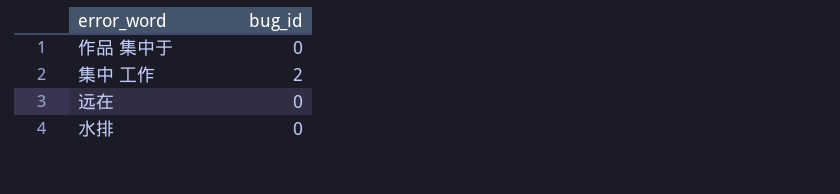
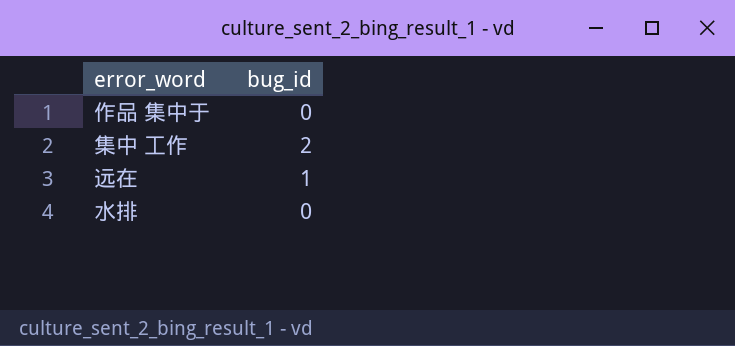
远在 | bug_id: 0 -> 1

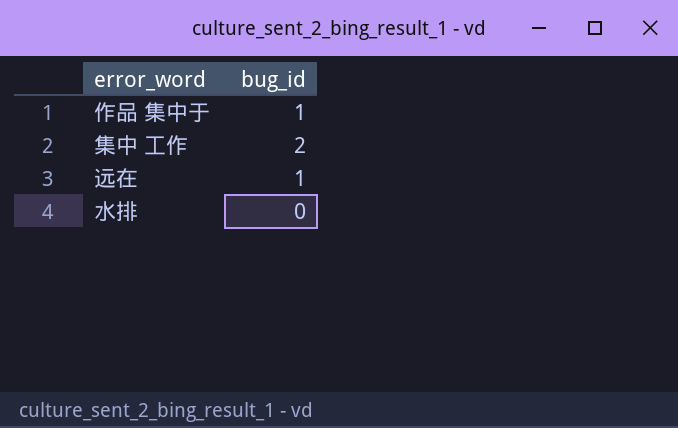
作品 集中于 | bug_id: 0 -> 1

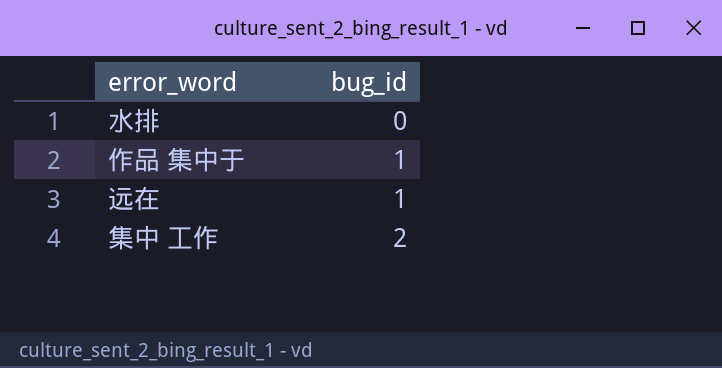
row order: none -> bug_id ascending

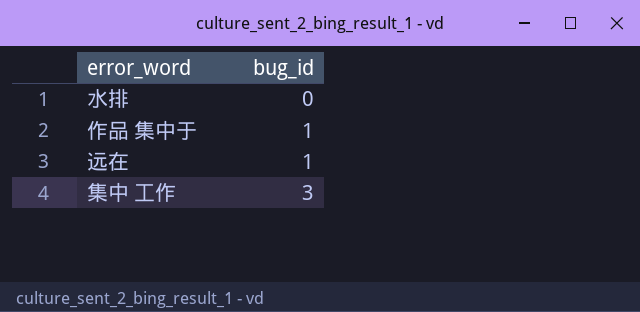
集中 工作 | bug_id: 2 -> 3

